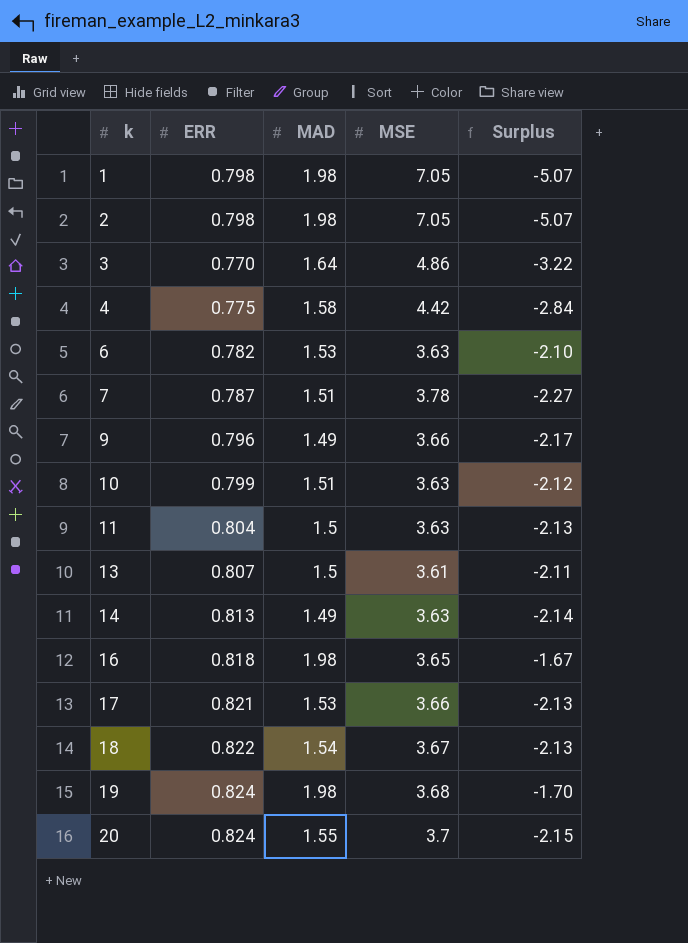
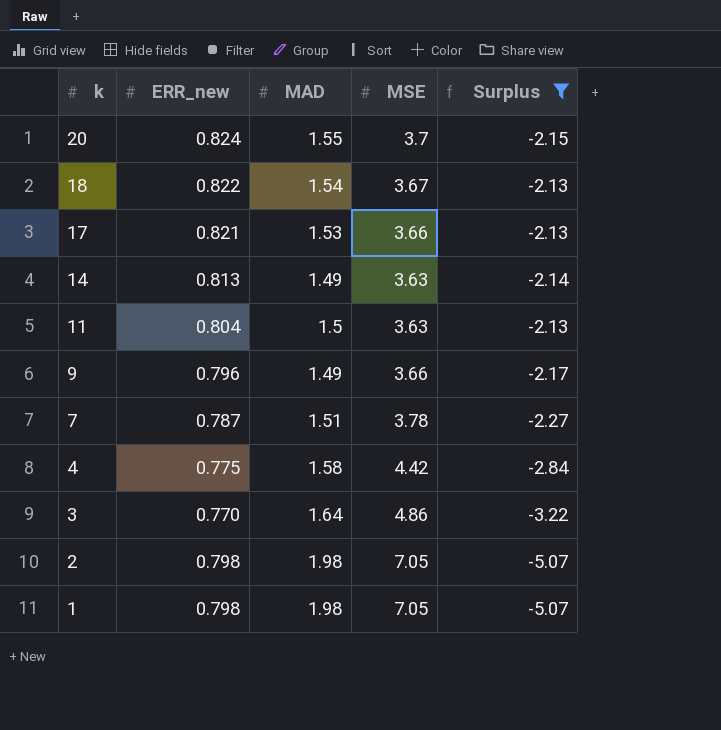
filter: none -> Surplus <= -2.13
row order: k ascending -> k descending
column name: ERR -> ERR_new

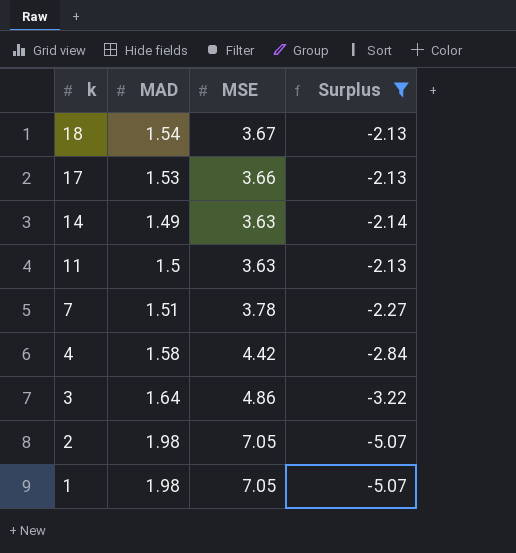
column ERR_new | position: 2 -> none
row 20: 0.824 | 1.55 | 3.7 | -2.15 -> none
row 9: 0.796 | 1.49 | 3.66 | -2.17 -> none

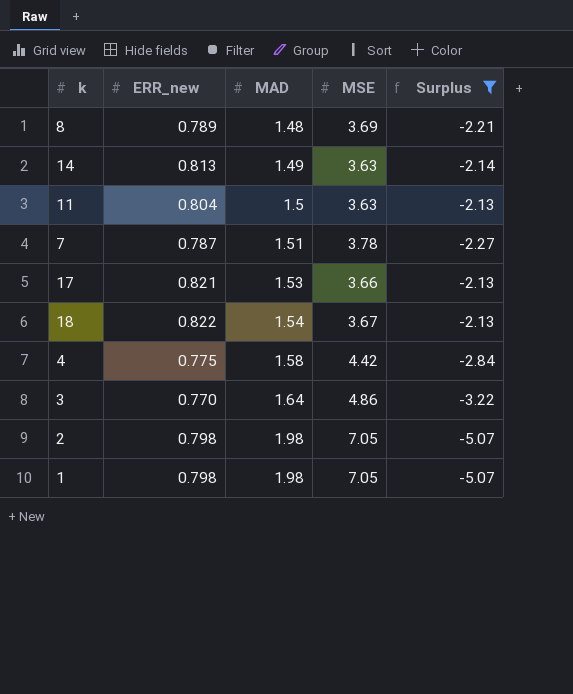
row order: k descending -> MAD ascending
column ERR_new | position: none -> 2
row 8: none -> 0.789 | 1.48 | 3.69 | -2.21

